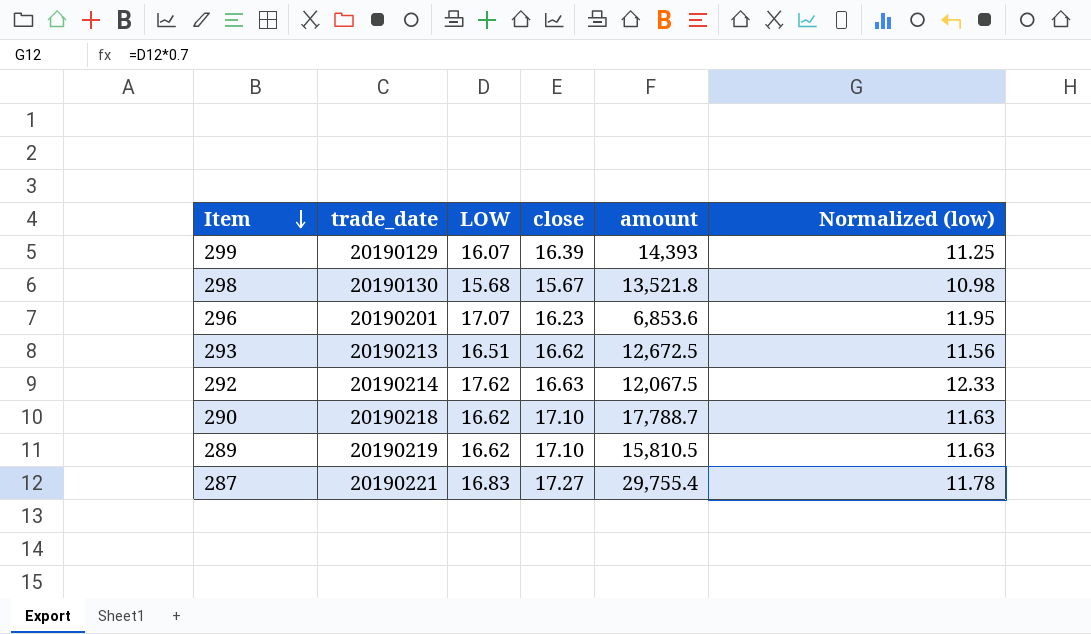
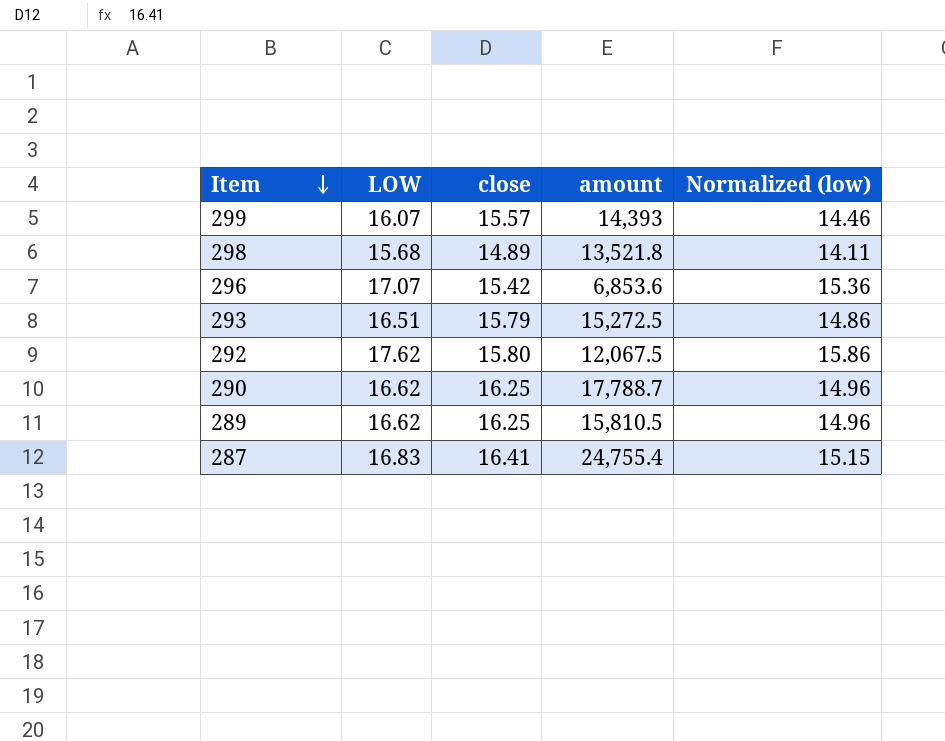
column trade_date | position: 2 -> none
column Normalized (low) | formula: [LOW] * 0.7 -> [LOW] * 0.9
299 | close: 16.39 -> 15.57
298 | close: 15.67 -> 14.89
296 | close: 16.23 -> 15.42
293 | close: 16.62 -> 15.79
293 | amount: 12,672.5 -> 15,272.5
292 | close: 16.63 -> 15.80
290 | close: 17.10 -> 16.25
289 | close: 17.10 -> 16.25
287 | close: 17.27 -> 16.41
287 | amount: 29,755.4 -> 24,755.4

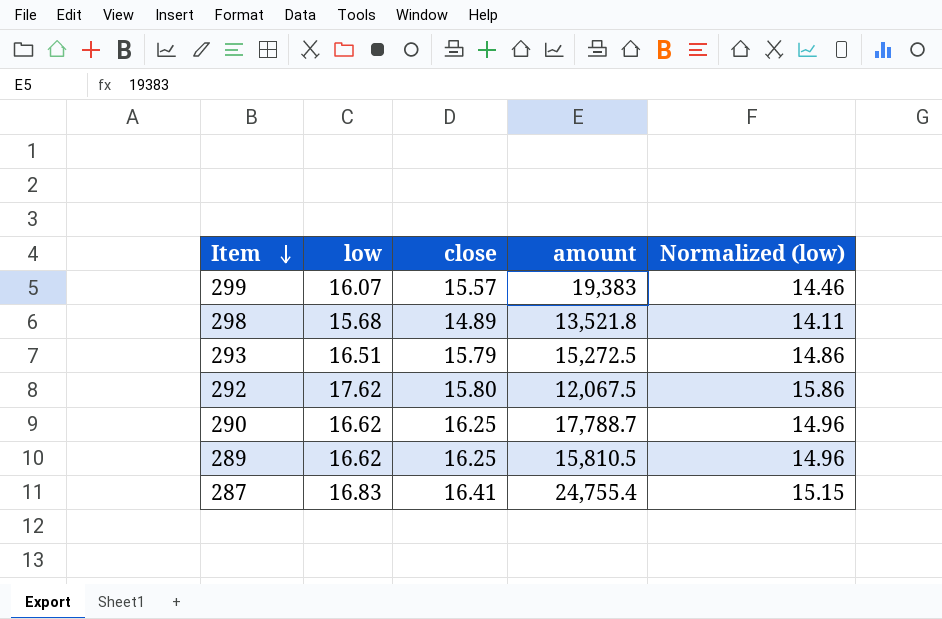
column name: LOW -> low
row 296: 17.07 | 15.42 | 6,853.6 | 15.36 -> none
299 | amount: 14,393 -> 19,383

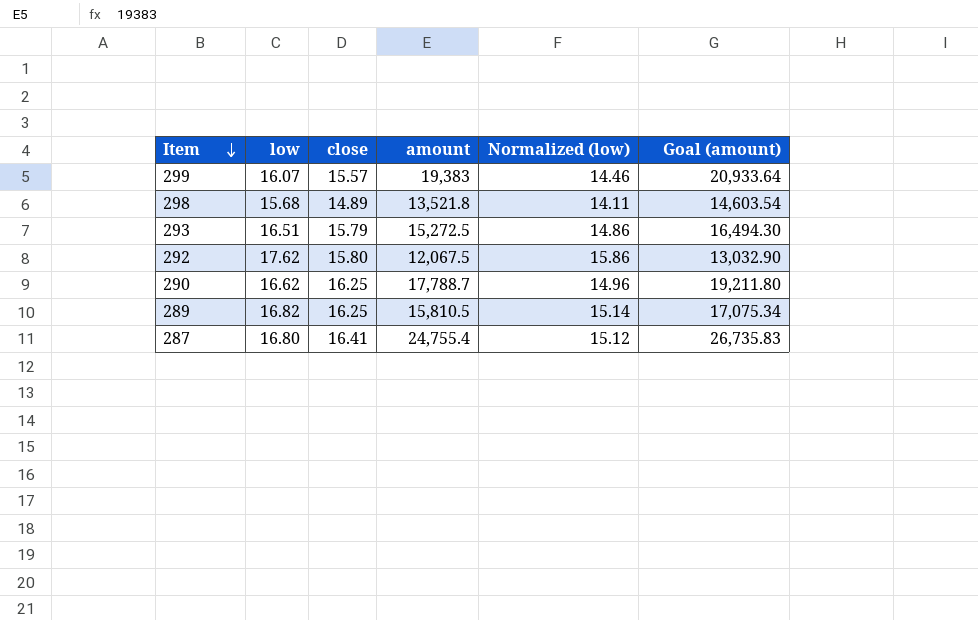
column Goal (amount) | formula: none -> [amount] * 1.08
289 | low: 16.62 -> 16.82
289 | Normalized (low): 14.96 -> 15.14
287 | low: 16.83 -> 16.80
287 | Normalized (low): 15.15 -> 15.12

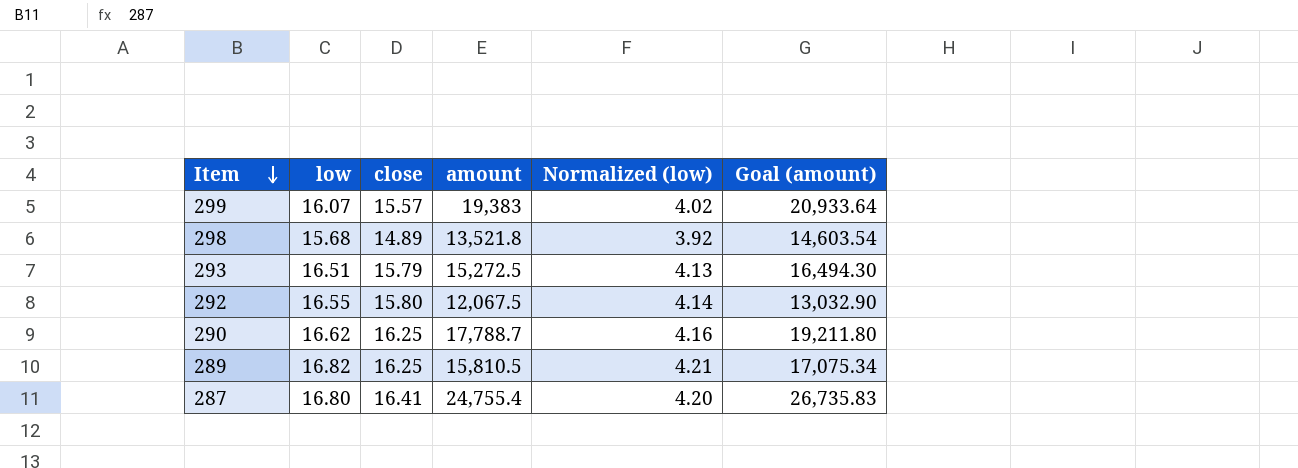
column Normalized (low) | formula: [low] * 0.9 -> [low] * 0.25
292 | low: 17.62 -> 16.55

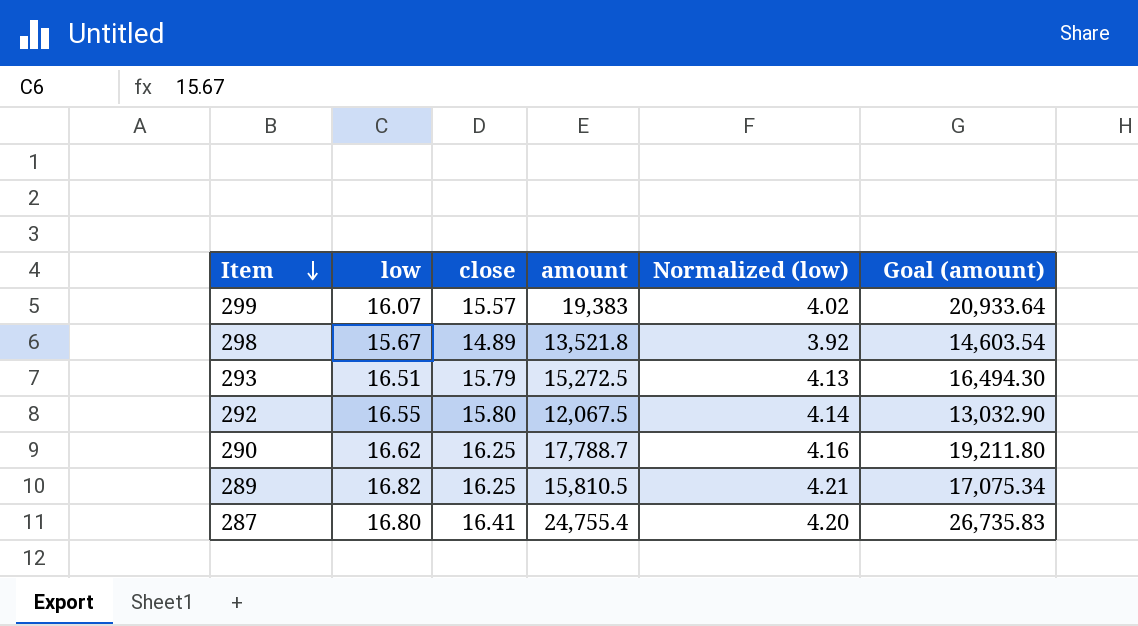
298 | low: 15.68 -> 15.67

